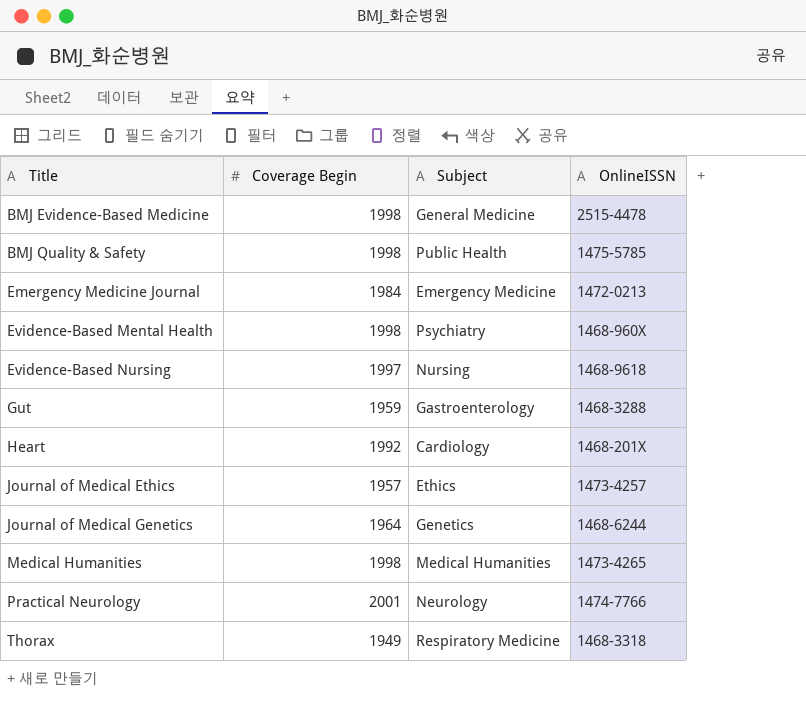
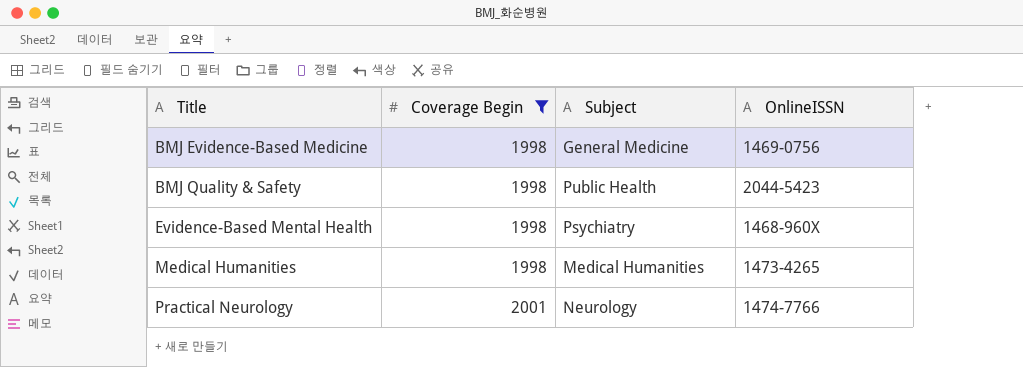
filter: none -> Coverage Begin >= 1998
BMJ Evidence-Based Medicine | OnlineISSN: 2515-4478 -> 1469-0756
BMJ Quality & Safety | OnlineISSN: 1475-5785 -> 2044-5423

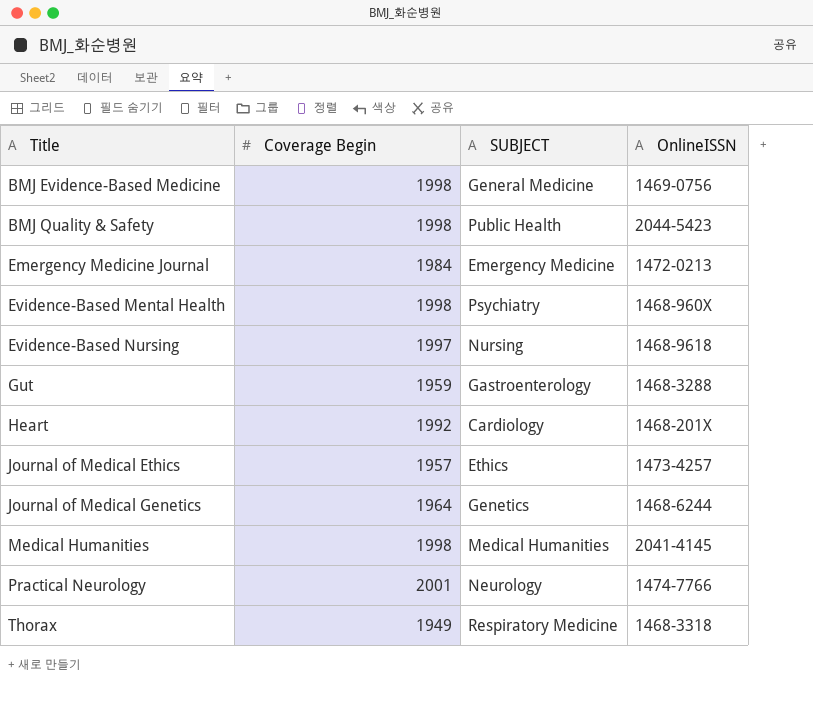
filter: Coverage Begin >= 1998 -> none
column name: Subject -> SUBJECT
Medical Humanities | OnlineISSN: 1473-4265 -> 2041-4145

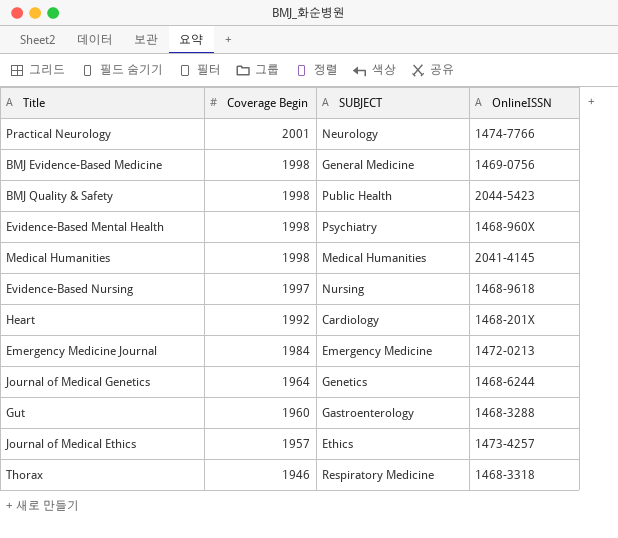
row order: Title ascending -> Coverage Begin descending
Gut | Coverage Begin: 1959 -> 1960
Thorax | Coverage Begin: 1949 -> 1946

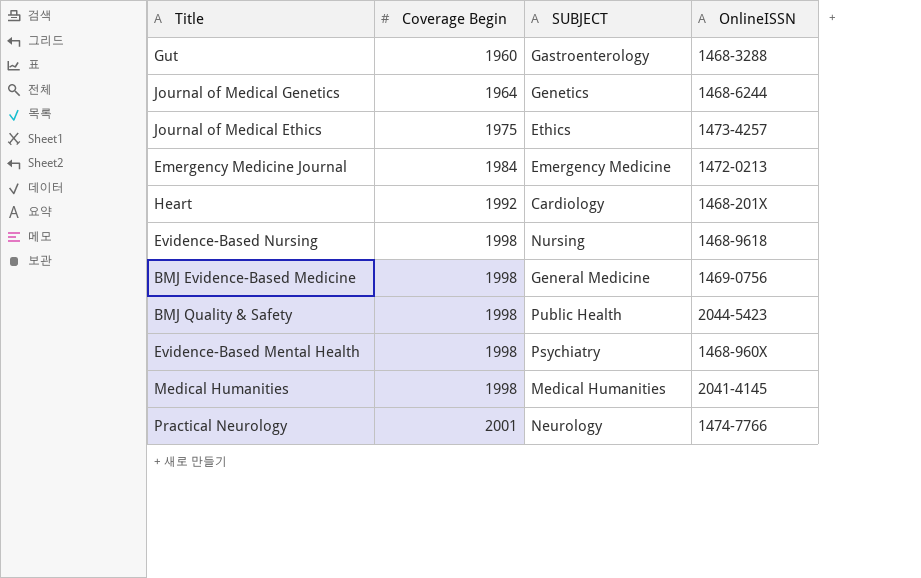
row order: Coverage Begin descending -> Coverage Begin ascending
row Thorax: 1946 | Respiratory Medicine | 1468-3318 -> none
Journal of Medical Ethics | Coverage Begin: 1957 -> 1975
Evidence-Based Nursing | Coverage Begin: 1997 -> 1998

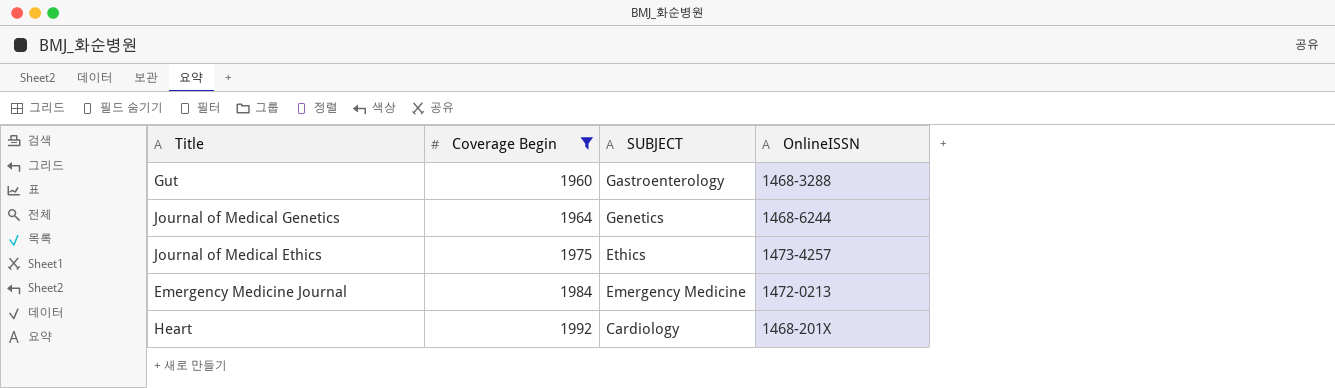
filter: none -> Coverage Begin <= 1992

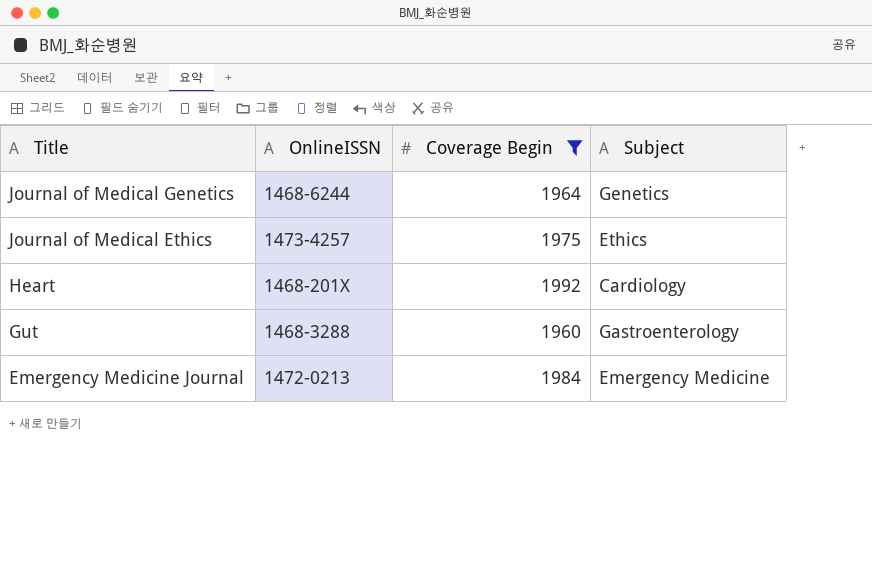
row order: Coverage Begin ascending -> Title descending
column OnlineISSN | position: 4 -> 2
column name: SUBJECT -> Subject

